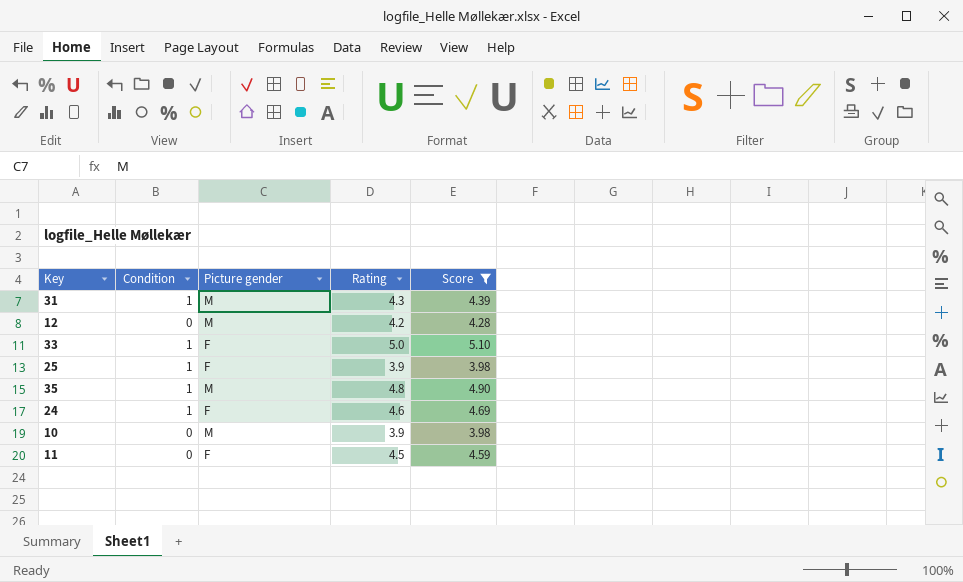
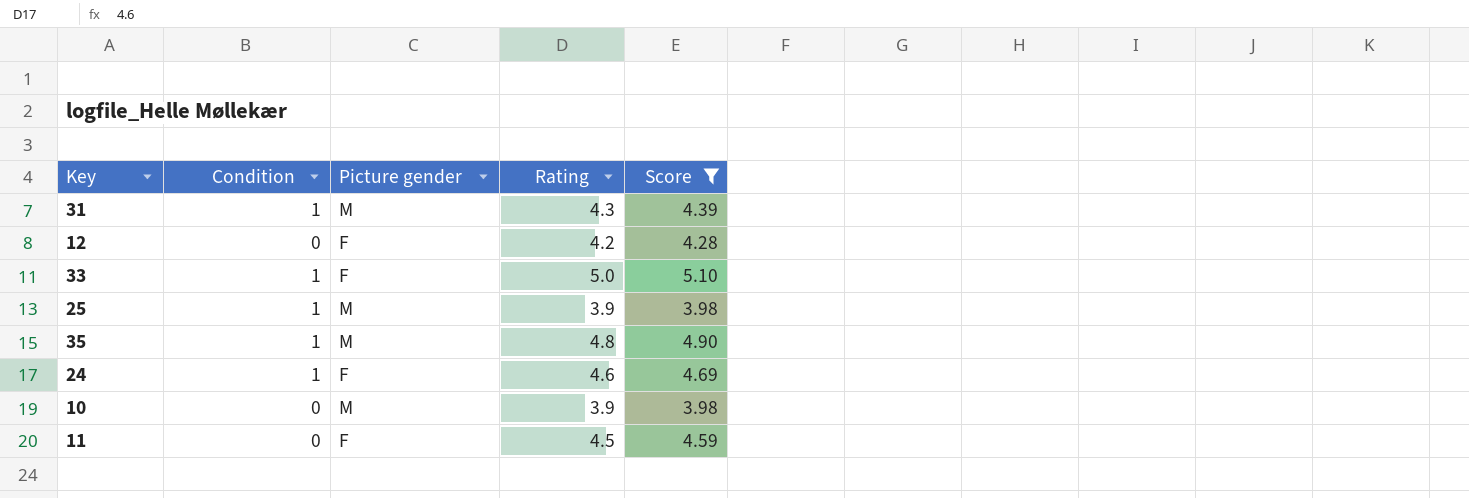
12 | Picture gender: M -> F
25 | Picture gender: F -> M

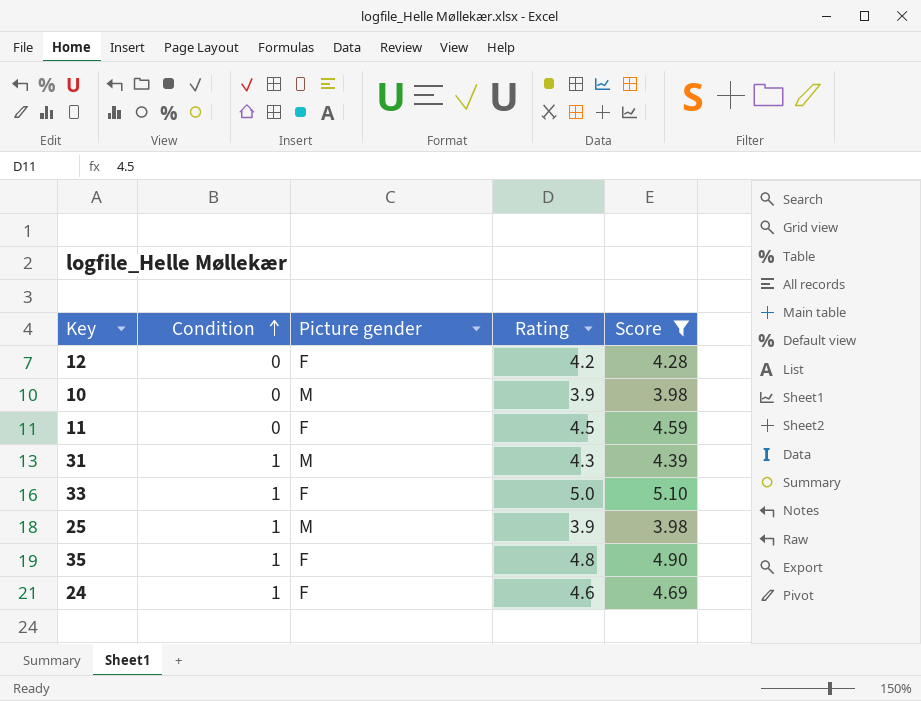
row order: none -> Condition ascending
35 | Picture gender: M -> F

